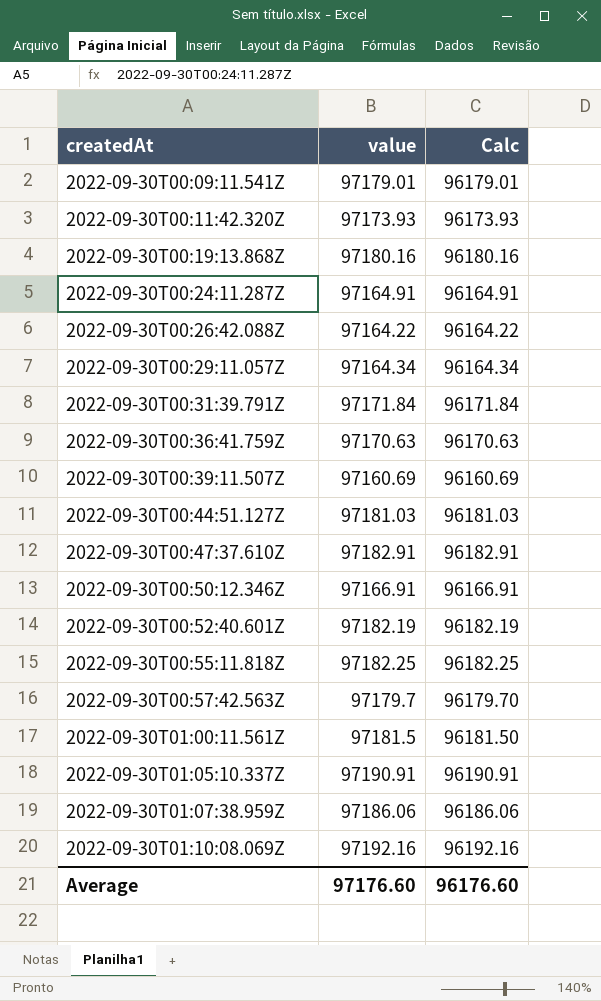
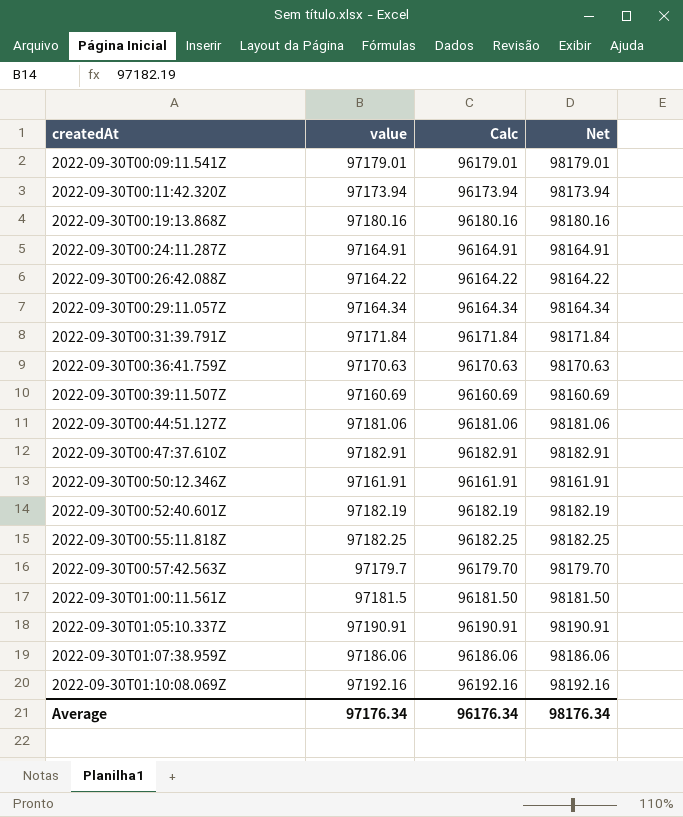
column Net | formula: none -> [value] + 1000
2022-09-30T00:11:42.320Z | value: 97173.93 -> 97173.94
2022-09-30T00:11:42.320Z | Calc: 96173.93 -> 96173.94
2022-09-30T00:44:51.127Z | value: 97181.03 -> 97181.06
2022-09-30T00:44:51.127Z | Calc: 96181.03 -> 96181.06
2022-09-30T00:50:12.346Z | value: 97166.91 -> 97161.91
2022-09-30T00:50:12.346Z | Calc: 96166.91 -> 96161.91
Average | value: 97176.60 -> 97176.34
Average | Calc: 96176.60 -> 96176.34

